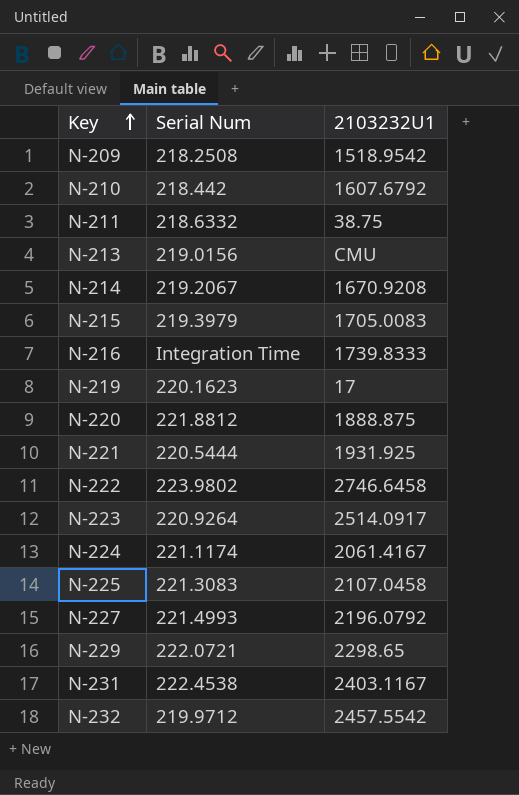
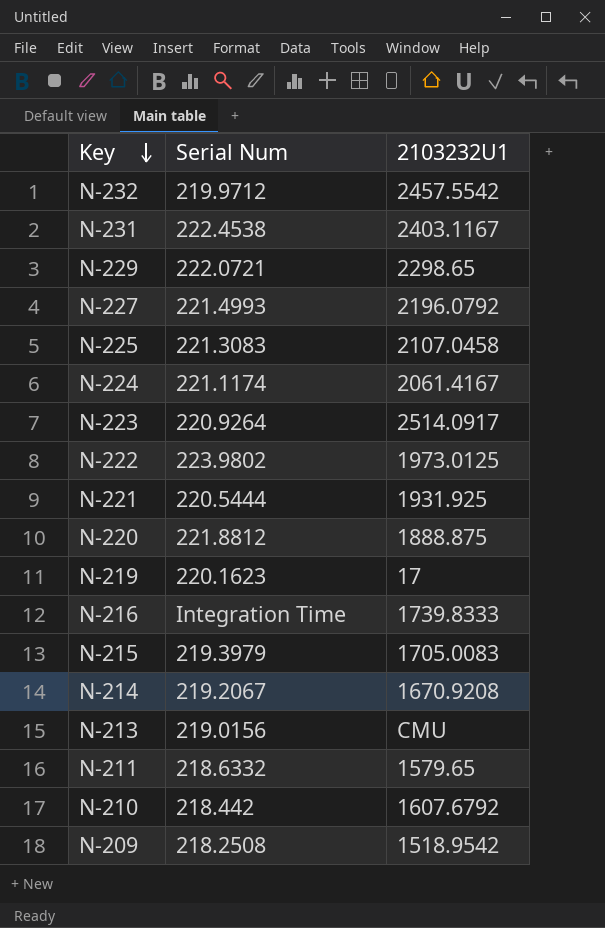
row order: Key ascending -> Key descending
N-222 | 2103232U1: 2746.6458 -> 1973.0125
N-211 | 2103232U1: 38.75 -> 1579.65

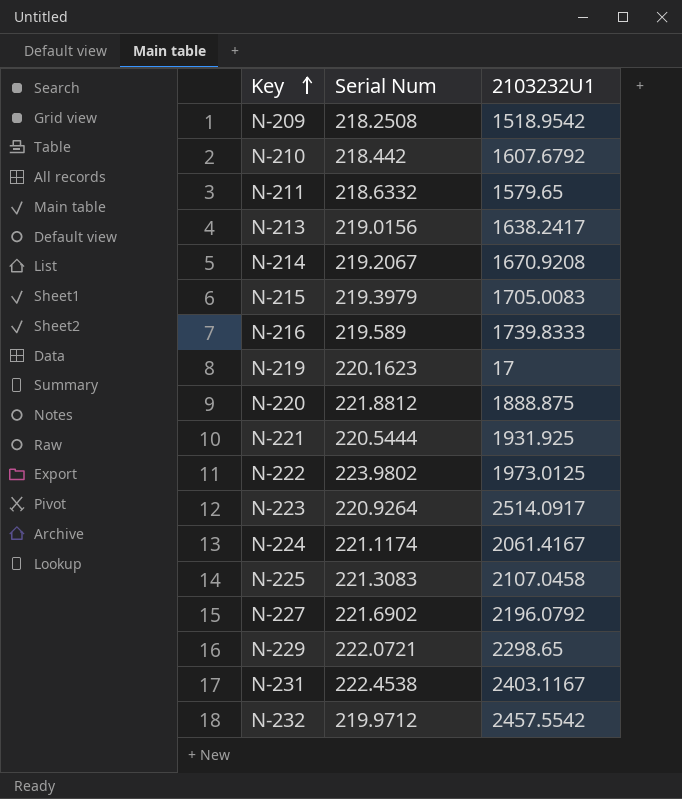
row order: Key descending -> Key ascending
N-213 | 2103232U1: CMU -> 1638.2417
N-216 | Serial Num: Integration Time -> 219.589
N-227 | Serial Num: 221.4993 -> 221.6902

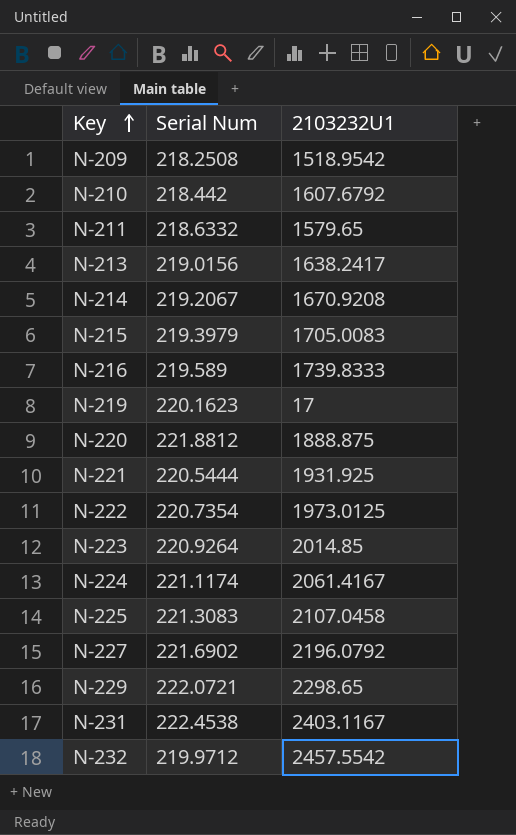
N-222 | Serial Num: 223.9802 -> 220.7354
N-223 | 2103232U1: 2514.0917 -> 2014.85

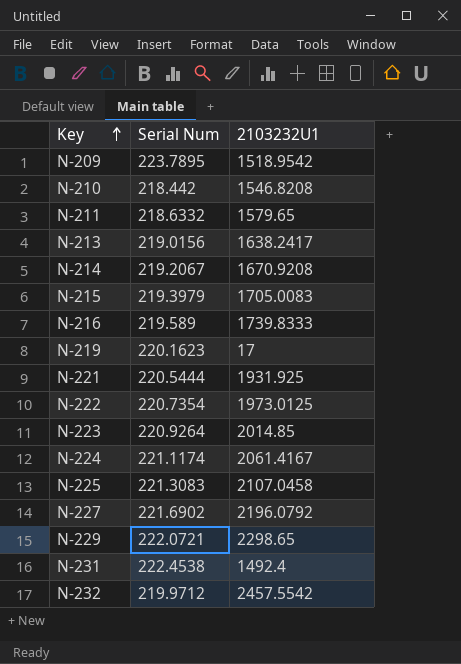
row N-220: 221.8812 | 1888.875 -> none
N-209 | Serial Num: 218.2508 -> 223.7895
N-210 | 2103232U1: 1607.6792 -> 1546.8208
N-231 | 2103232U1: 2403.1167 -> 1492.4

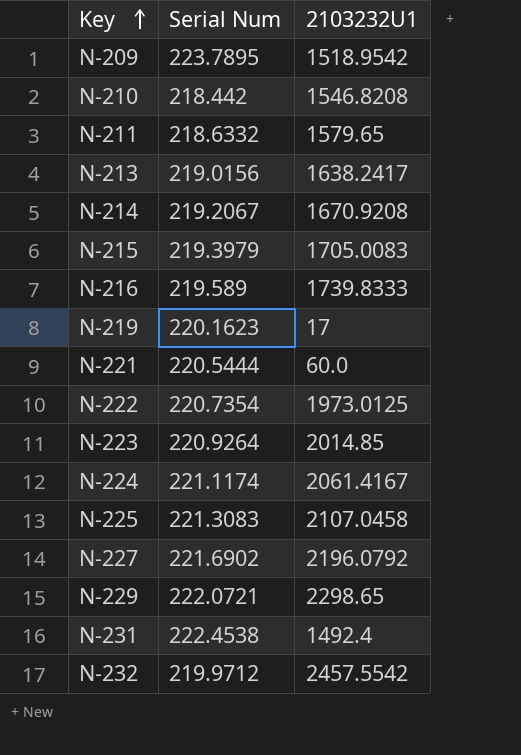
N-221 | 2103232U1: 1931.925 -> 60.0

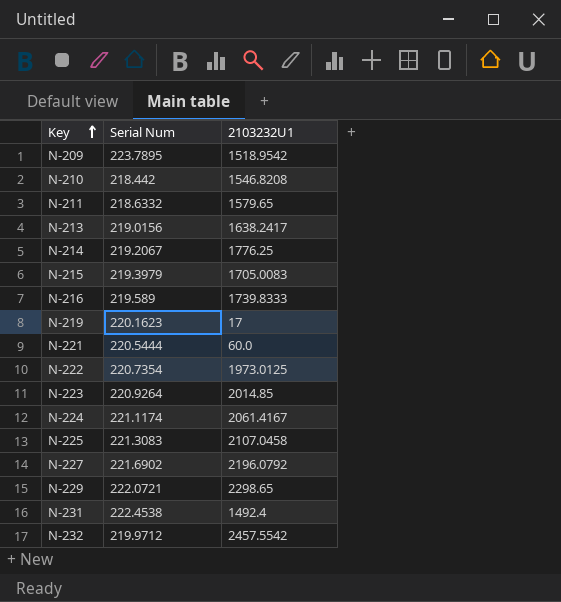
N-214 | 2103232U1: 1670.9208 -> 1776.25

